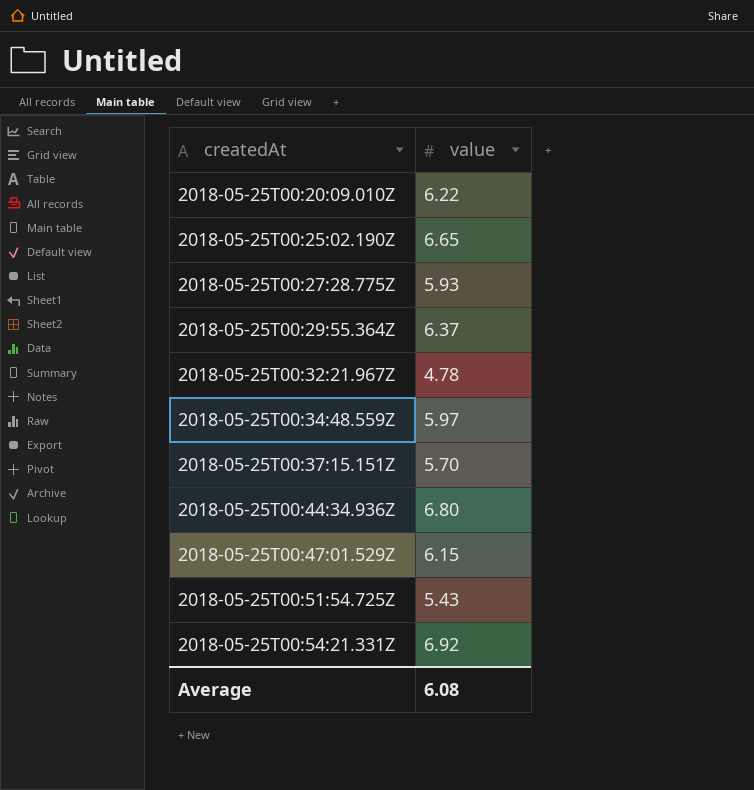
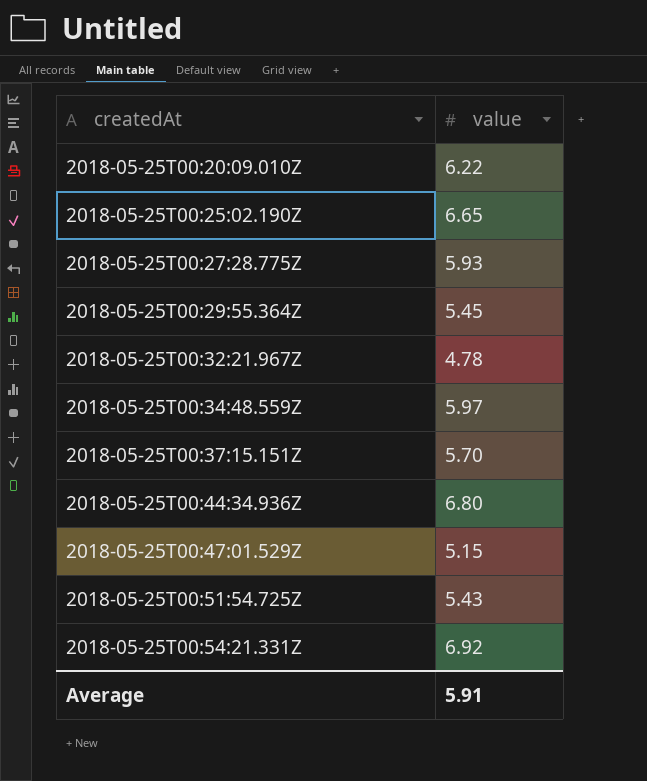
2018-05-25T00:29:55.364Z | value: 6.37 -> 5.45
2018-05-25T00:47:01.529Z | value: 6.15 -> 5.15
Average | value: 6.08 -> 5.91

